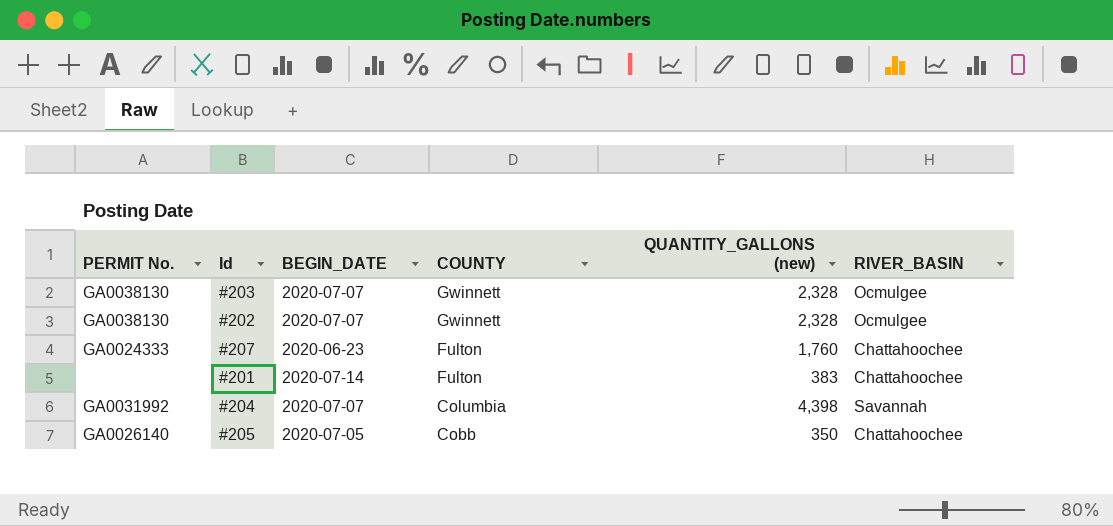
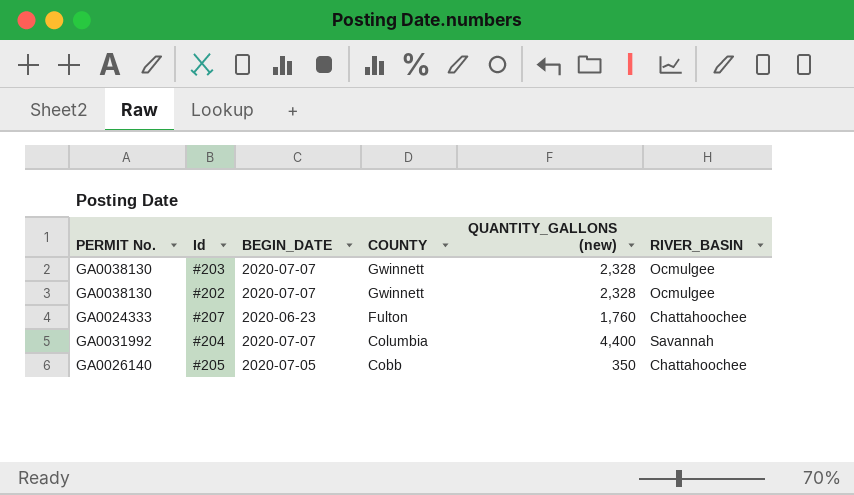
row #201: none | 2020-07-14 | Fulton | 383 | Chattahoochee -> none
#204 | QUANTITY_GALLONS (new): 4,398 -> 4,400

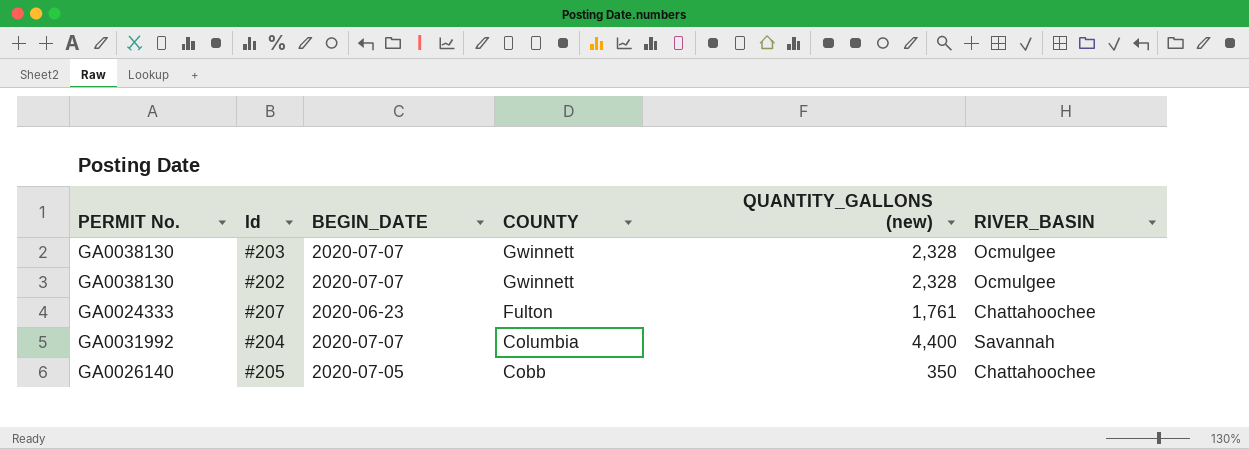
#207 | QUANTITY_GALLONS (new): 1,760 -> 1,761

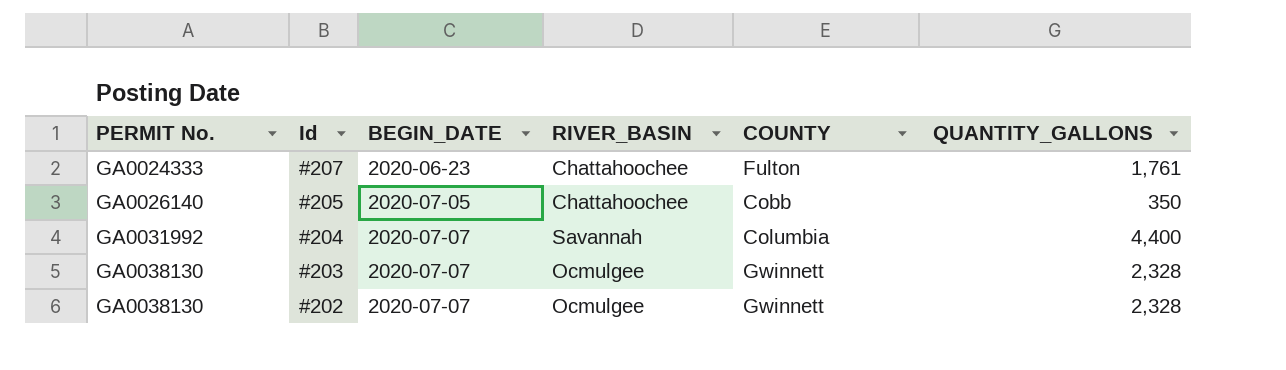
row order: COUNTY descending -> PERMIT No. ascending
column RIVER_BASIN | position: 6 -> 4
column name: QUANTITY_GALLONS (new) -> QUANTITY_GALLONS

